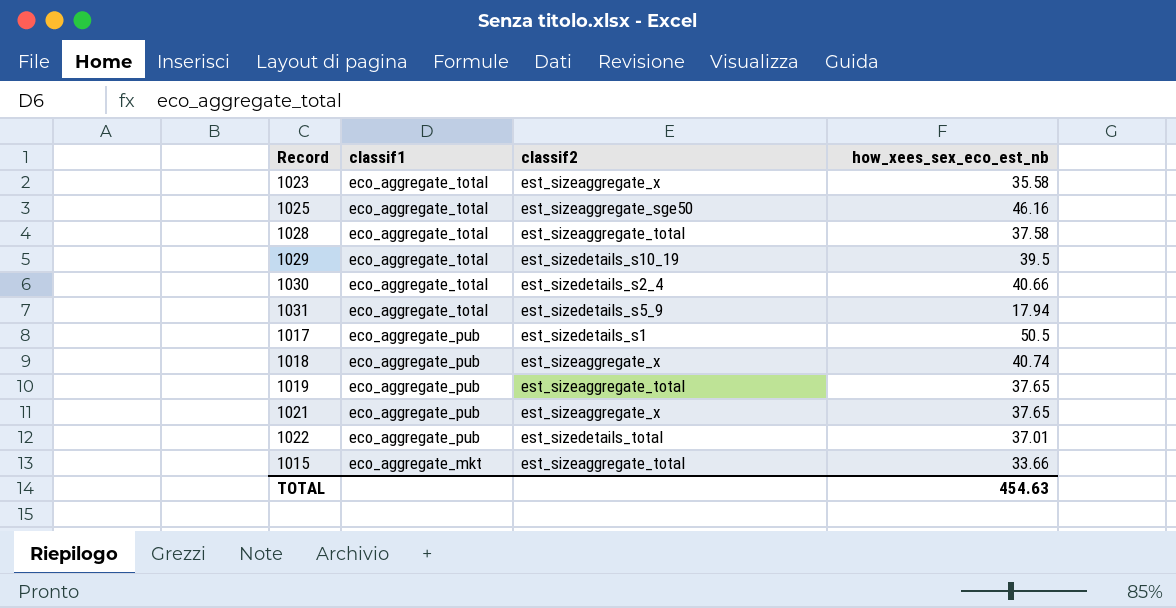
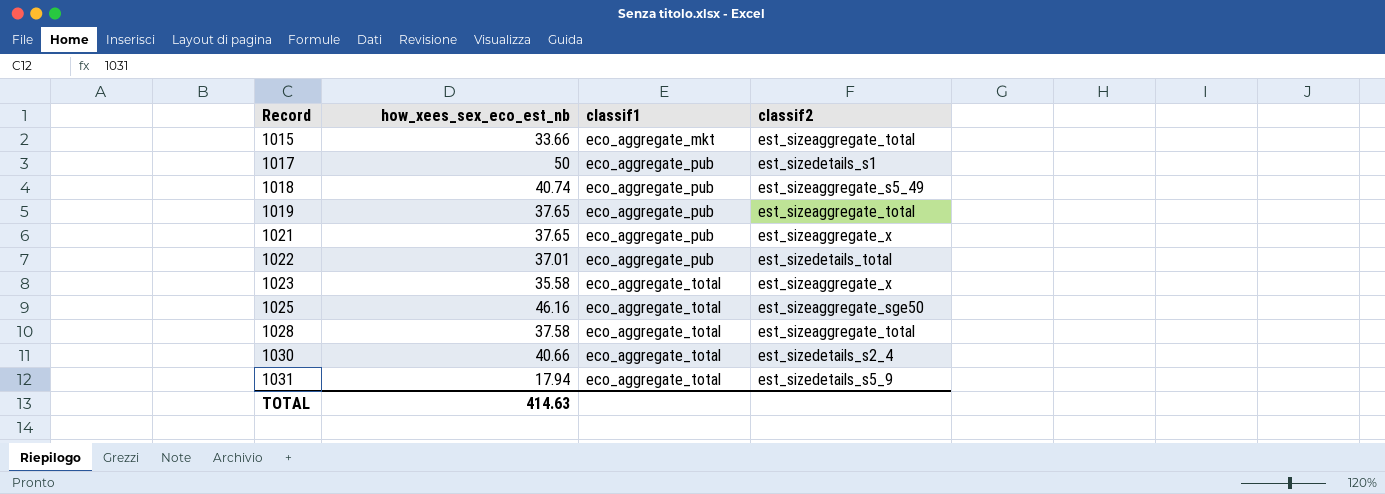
row order: classif1 descending -> Record ascending
column how_xees_sex_eco_est_nb | position: 4 -> 2
row 1029: eco_aggregate_total | est_sizedetails_s10_19 | 39.5 -> none
1017 | how_xees_sex_eco_est_nb: 50.5 -> 50
1018 | classif2: est_sizeaggregate_x -> est_sizeaggregate_s5_49
TOTAL | how_xees_sex_eco_est_nb: 454.63 -> 414.63

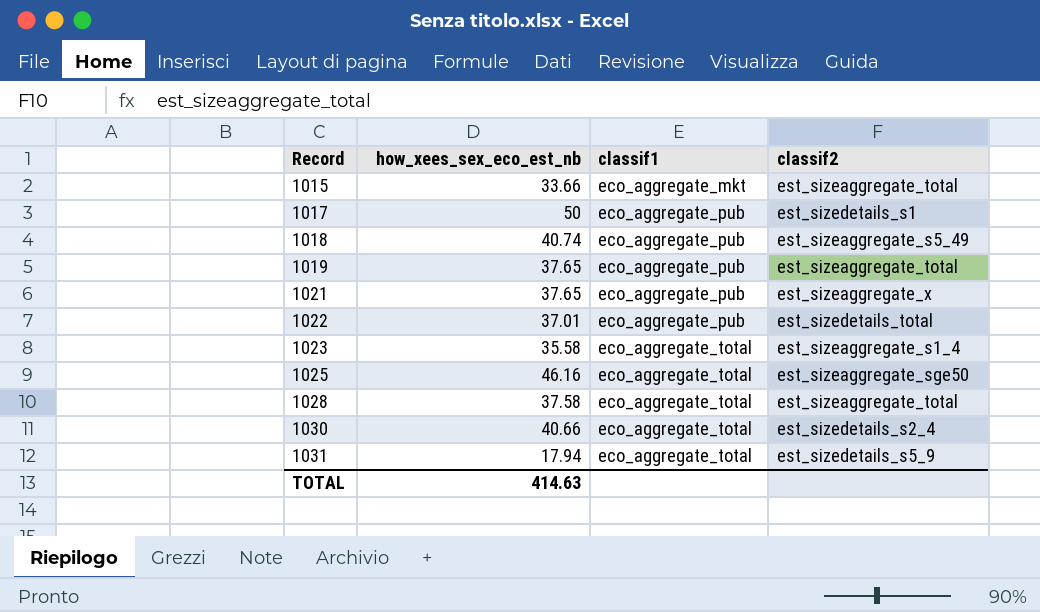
1023 | classif2: est_sizeaggregate_x -> est_sizeaggregate_s1_4

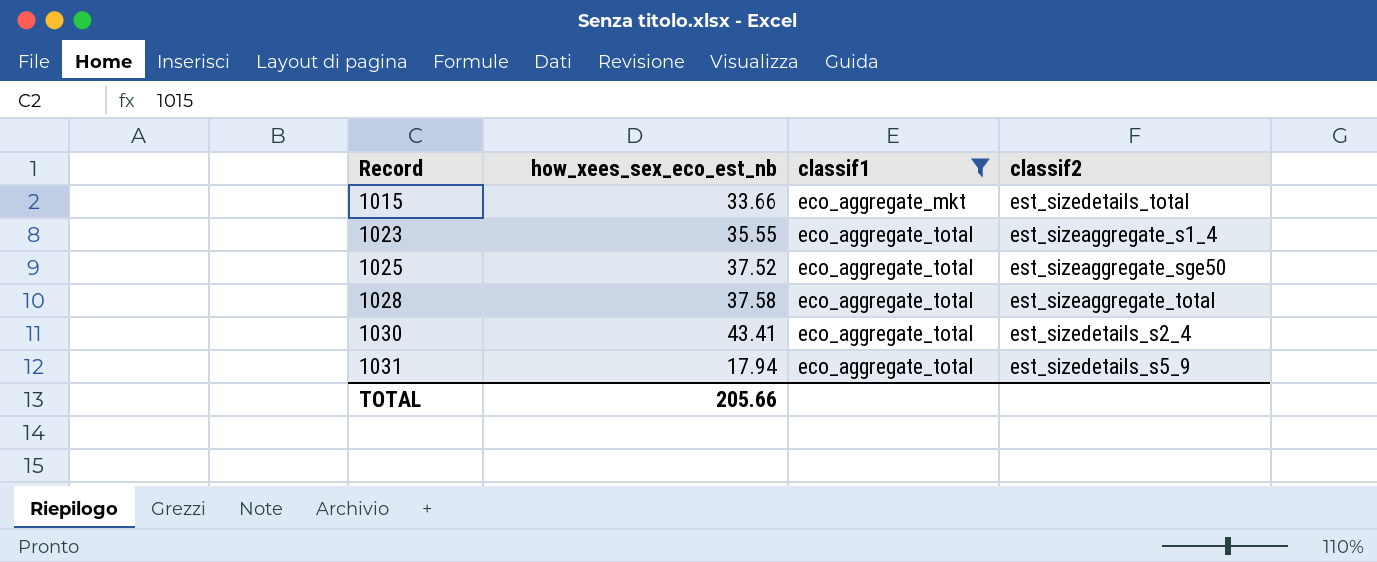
filter: none -> classif1 != eco_aggregate_pub
1015 | classif2: est_sizeaggregate_total -> est_sizedetails_total
1023 | how_xees_sex_eco_est_nb: 35.58 -> 35.55
1025 | how_xees_sex_eco_est_nb: 46.16 -> 37.52
1030 | how_xees_sex_eco_est_nb: 40.66 -> 43.41
TOTAL | how_xees_sex_eco_est_nb: 414.63 -> 205.66

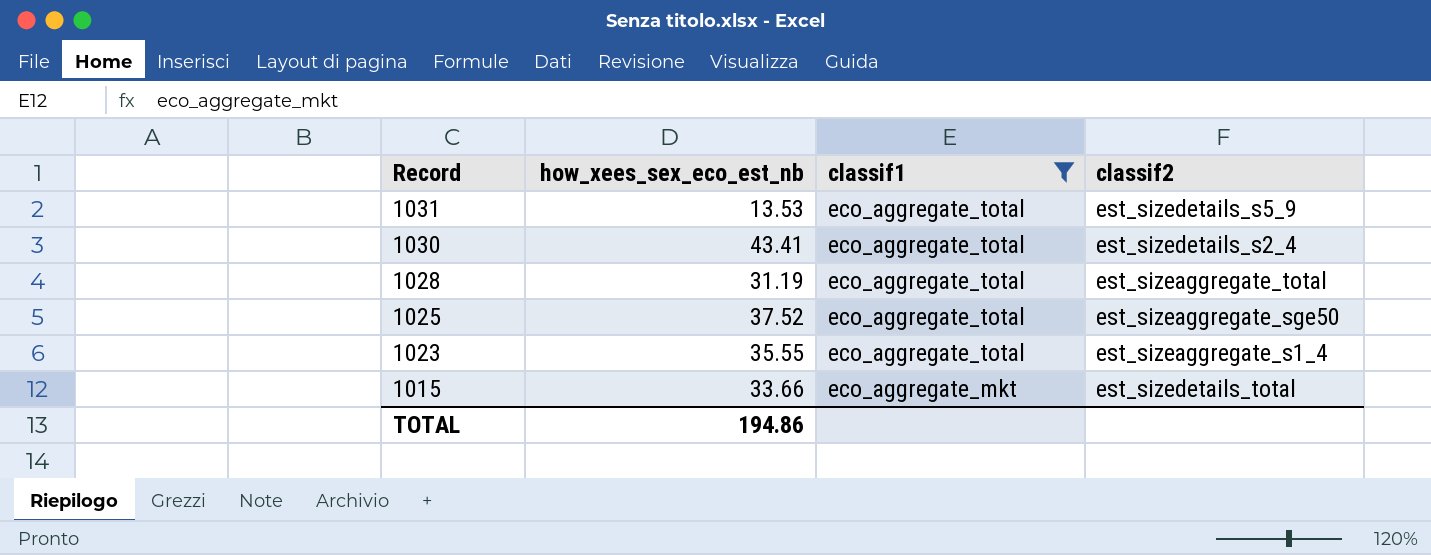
row order: Record ascending -> Record descending
1031 | how_xees_sex_eco_est_nb: 17.94 -> 13.53
1028 | how_xees_sex_eco_est_nb: 37.58 -> 31.19
TOTAL | how_xees_sex_eco_est_nb: 205.66 -> 194.86

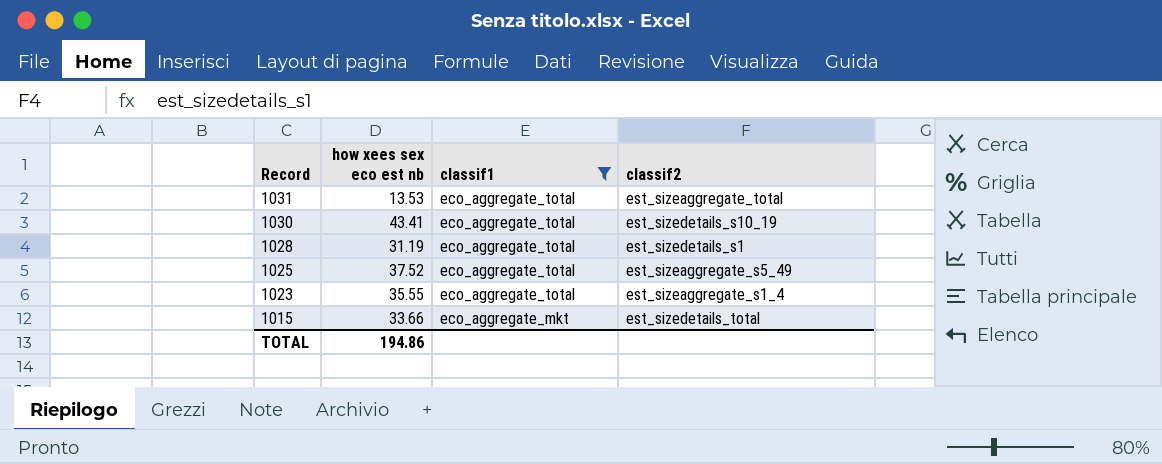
column name: how_xees_sex_eco_est_nb -> how xees sex eco est nb
1031 | classif2: est_sizedetails_s5_9 -> est_sizeaggregate_total
1030 | classif2: est_sizedetails_s2_4 -> est_sizedetails_s10_19
1028 | classif2: est_sizeaggregate_total -> est_sizedetails_s1
1025 | classif2: est_sizeaggregate_sge50 -> est_sizeaggregate_s5_49

